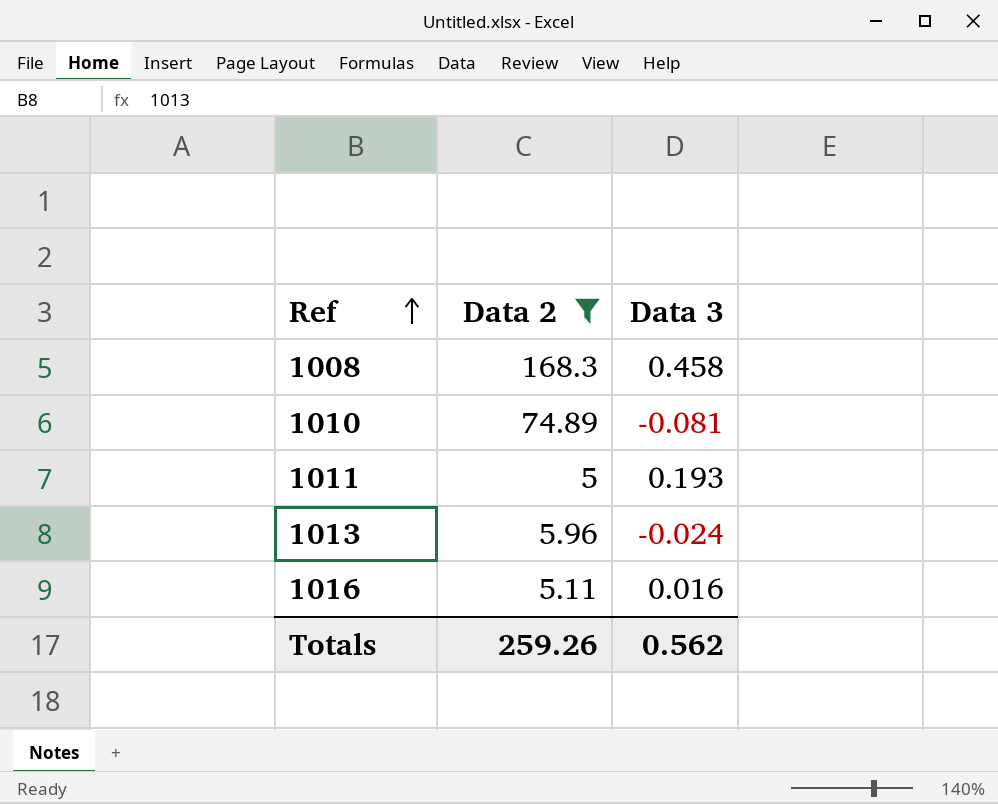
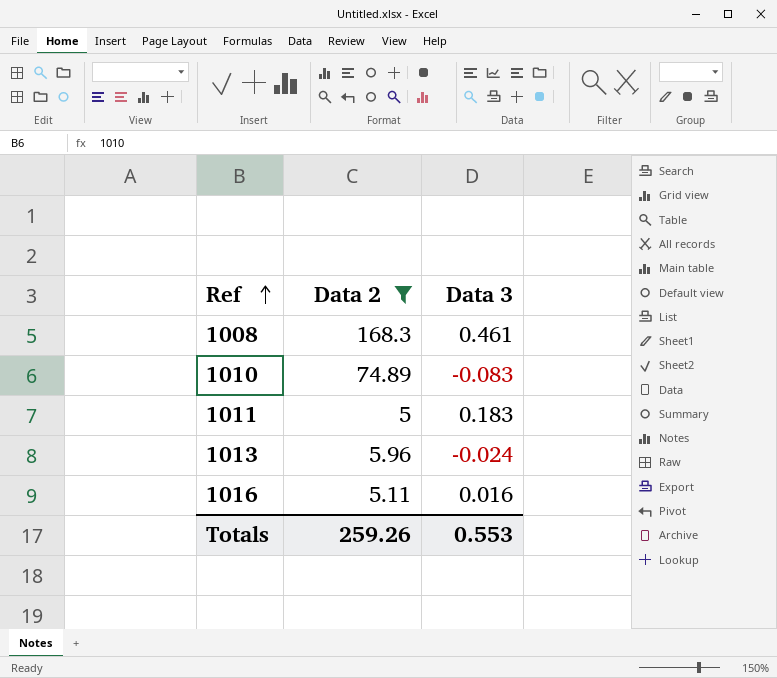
1008 | Data 3: 0.458 -> 0.461
1010 | Data 3: -0.081 -> -0.083
1011 | Data 3: 0.193 -> 0.183
Totals | Data 3: 0.562 -> 0.553

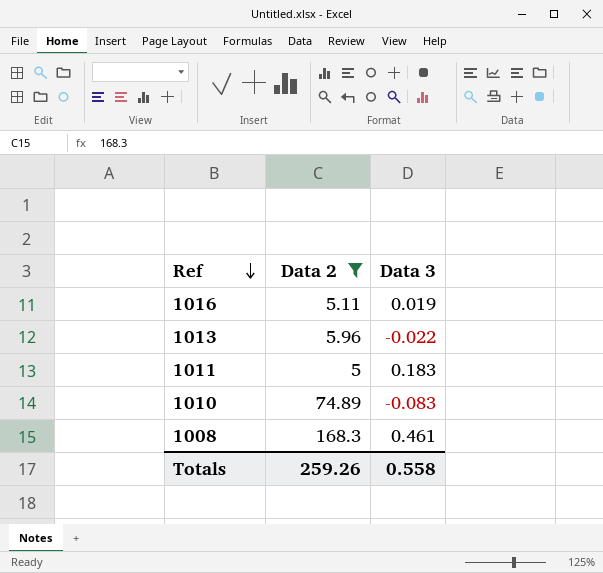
row order: Ref ascending -> Ref descending
1016 | Data 3: 0.016 -> 0.019
1013 | Data 3: -0.024 -> -0.022
Totals | Data 3: 0.553 -> 0.558

